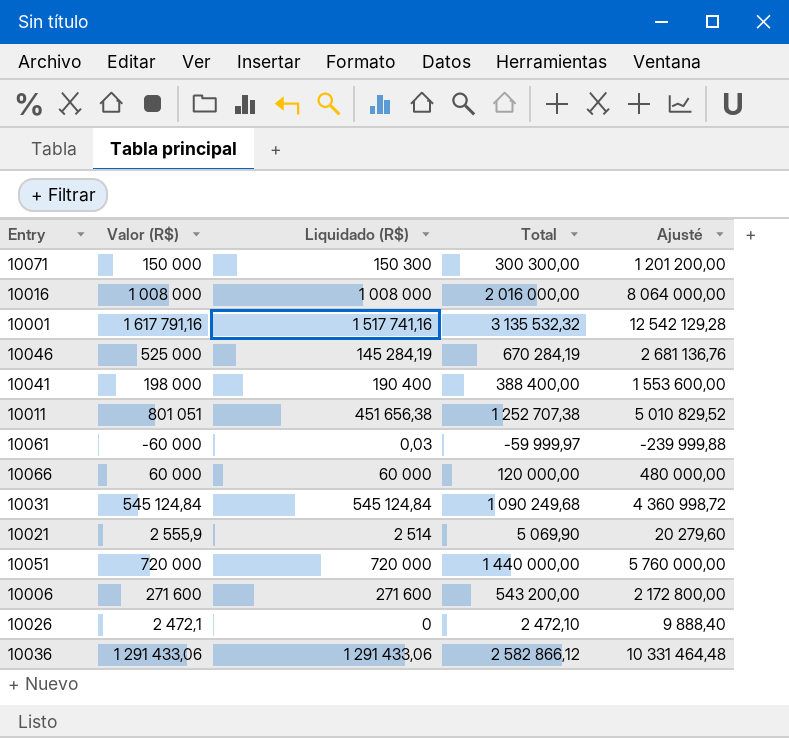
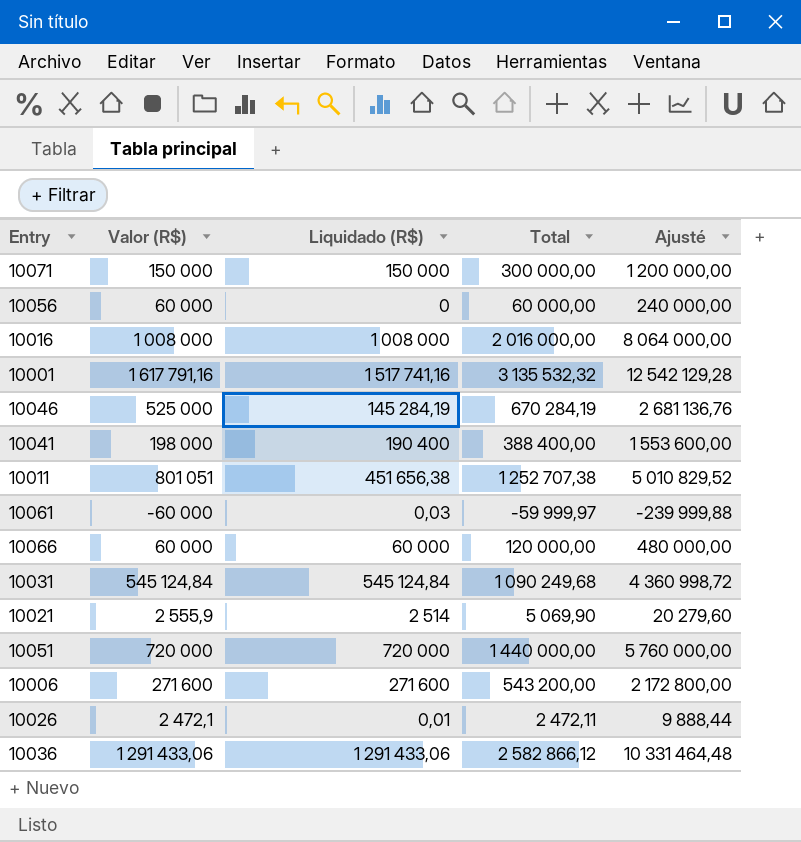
10071 | Liquidado (R$): 150 300 -> 150 000
10071 | Total: 300 300,00 -> 300 000,00
10071 | Ajusté: 1 201 200,00 -> 1 200 000,00
row 10056: none -> 60 000 | 0 | 60 000,00 | 240 000,00
10026 | Liquidado (R$): 0 -> 0,01
10026 | Total: 2 472,10 -> 2 472,11
10026 | Ajusté: 9 888,40 -> 9 888,44

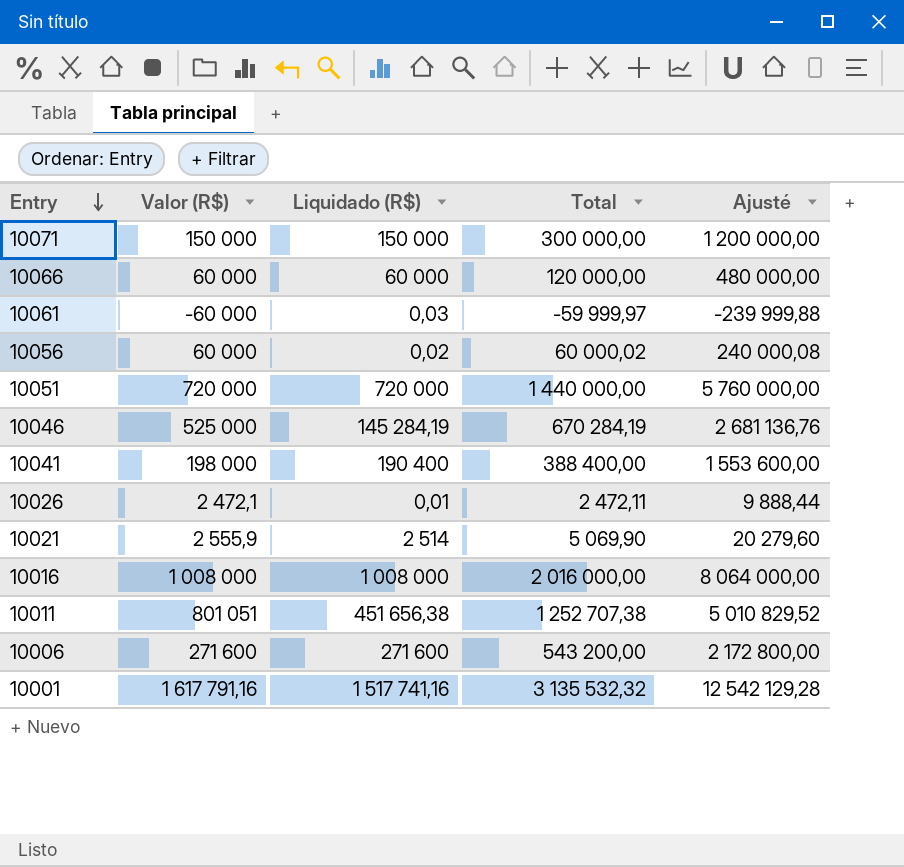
row order: none -> Entry descending
row 10031: 545 124,84 | 545 124,84 | 1 090 249,68 | 4 360 998,72 -> none
row 10036: 1 291 433,06 | 1 291 433,06 | 2 582 866,12 | 10 331 464,48 -> none
10056 | Liquidado (R$): 0 -> 0,02
10056 | Total: 60 000,00 -> 60 000,02
10056 | Ajusté: 240 000,00 -> 240 000,08

